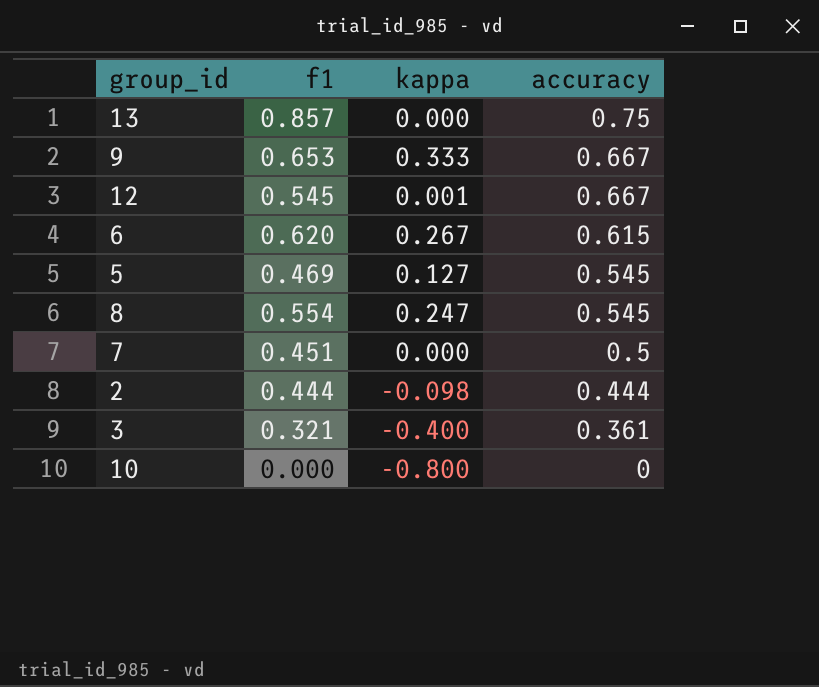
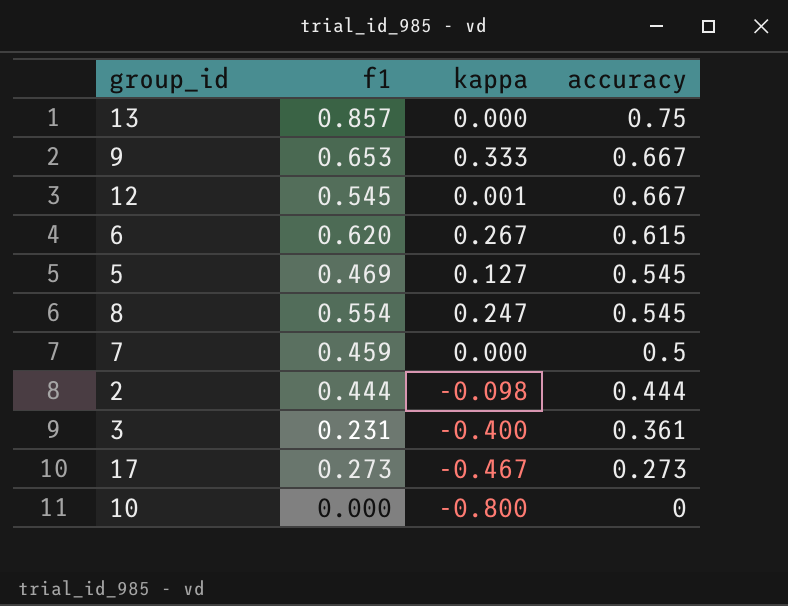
7 | f1: 0.451 -> 0.459
3 | f1: 0.321 -> 0.231
row 17: none -> 0.273 | -0.467 | 0.273

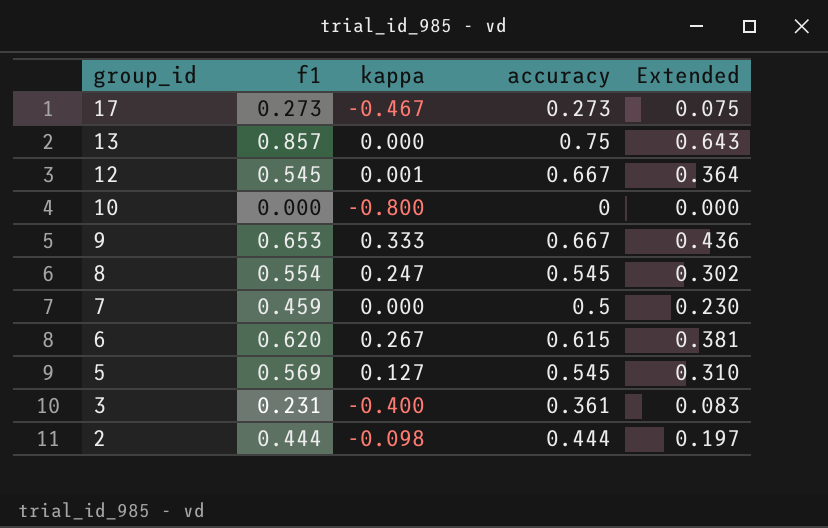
row order: accuracy descending -> group_id descending
column Extended | formula: none -> [f1] * [accuracy]
5 | f1: 0.469 -> 0.569

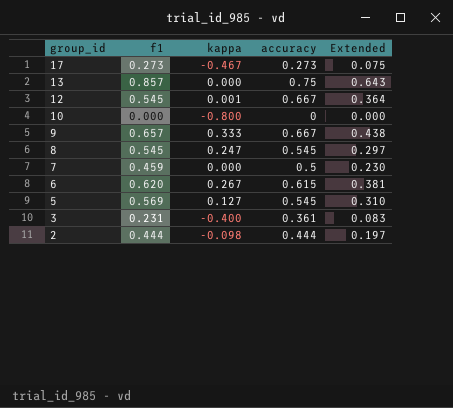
9 | f1: 0.653 -> 0.657
9 | Extended: 0.436 -> 0.438
8 | f1: 0.554 -> 0.545
8 | Extended: 0.302 -> 0.297

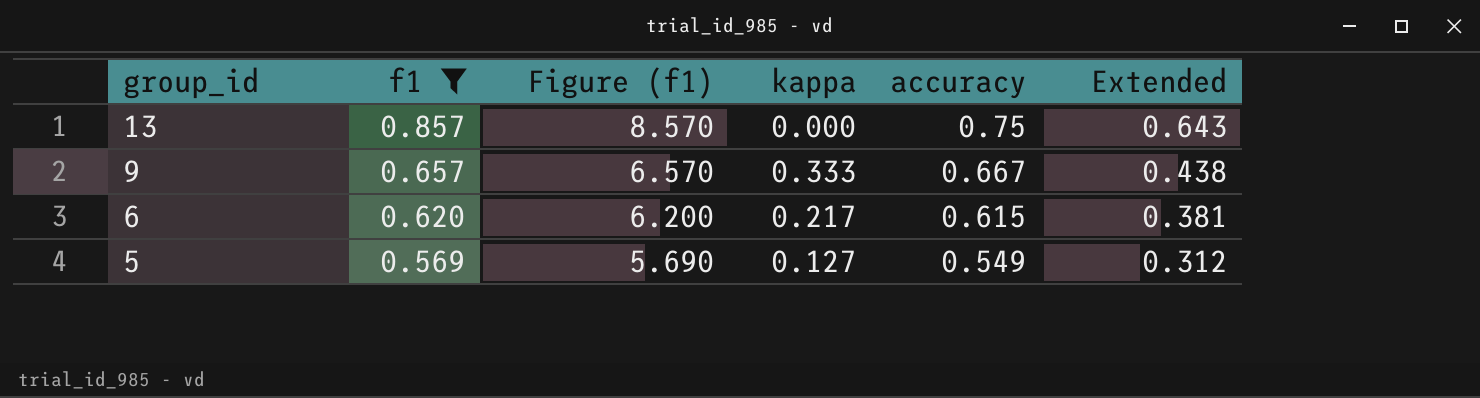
filter: none -> f1 >= 0.569
column Figure (f1) | formula: none -> [f1] * 10
6 | kappa: 0.267 -> 0.217
5 | accuracy: 0.545 -> 0.549
5 | Extended: 0.310 -> 0.312

